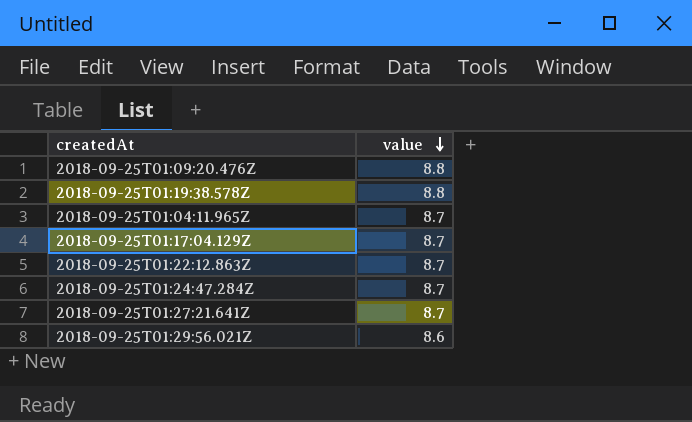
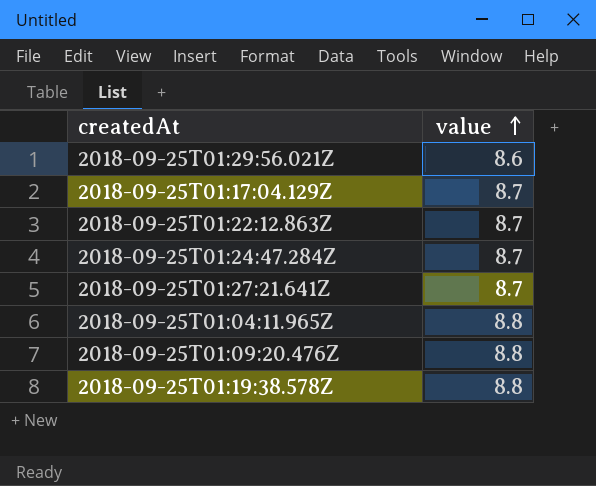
row order: value descending -> value ascending
2018-09-25T01:04:11.965Z | value: 8.7 -> 8.8

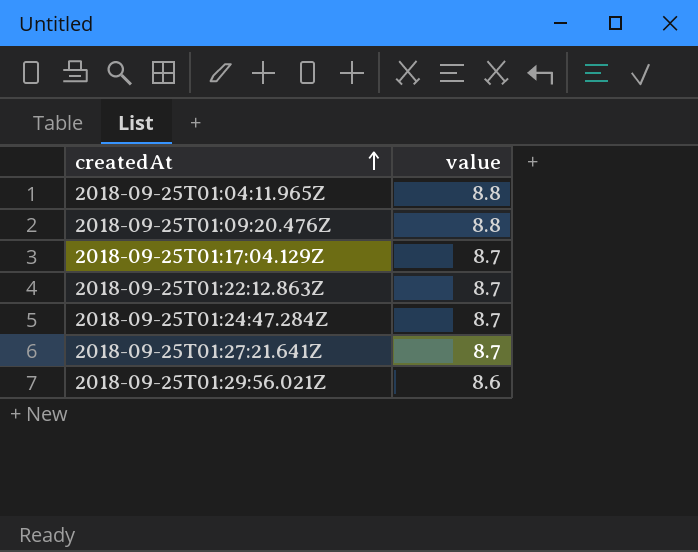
row order: value ascending -> createdAt ascending
row 2018-09-25T01:19:38.578Z: 8.8 -> none

